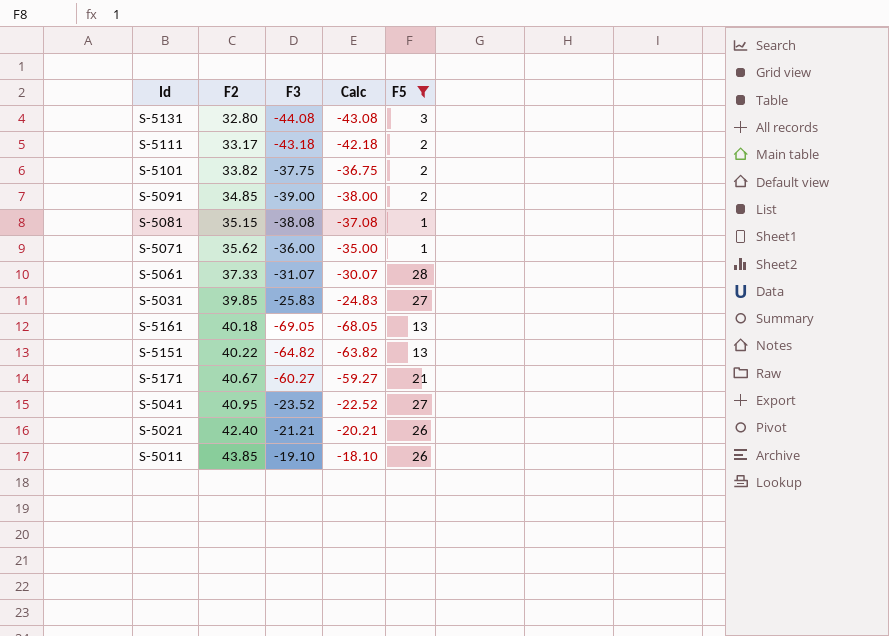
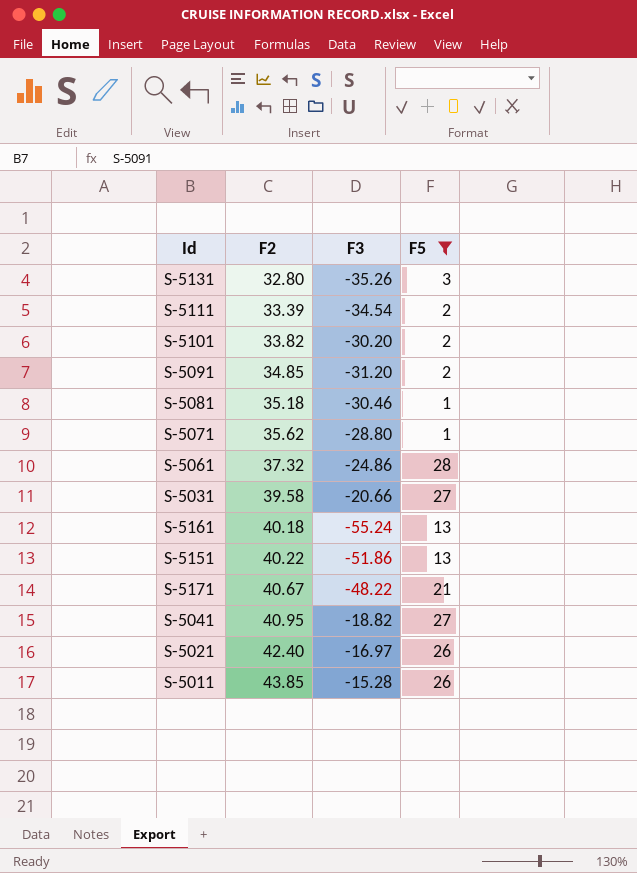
column Calc | formula: [F3] + 1 -> none
S-5131 | F3: -44.08 -> -35.26
S-5111 | F2: 33.17 -> 33.39
S-5111 | F3: -43.18 -> -34.54
S-5101 | F3: -37.75 -> -30.20
S-5091 | F3: -39.00 -> -31.20
S-5081 | F2: 35.15 -> 35.18
S-5081 | F3: -38.08 -> -30.46
S-5071 | F3: -36.00 -> -28.80
S-5061 | F2: 37.33 -> 37.32
S-5061 | F3: -31.07 -> -24.86
S-5031 | F2: 39.85 -> 39.58
S-5031 | F3: -25.83 -> -20.66
S-5161 | F3: -69.05 -> -55.24
S-5151 | F3: -64.82 -> -51.86
S-5171 | F3: -60.27 -> -48.22
S-5041 | F3: -23.52 -> -18.82
S-5021 | F3: -21.21 -> -16.97
S-5011 | F3: -19.10 -> -15.28

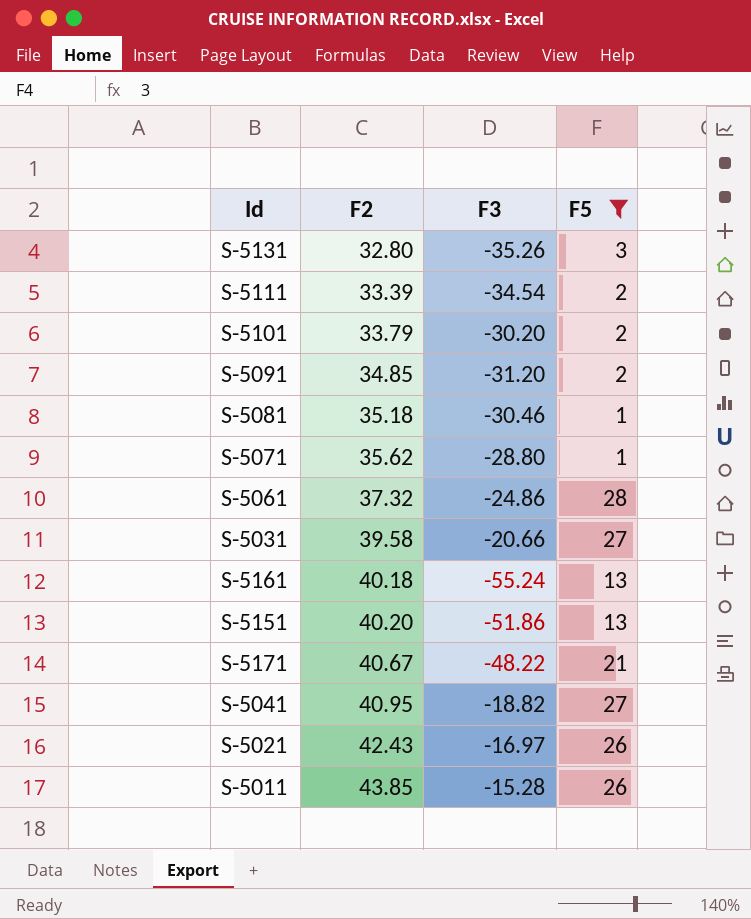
S-5101 | F2: 33.82 -> 33.79
S-5151 | F2: 40.22 -> 40.20
S-5021 | F2: 42.40 -> 42.43

